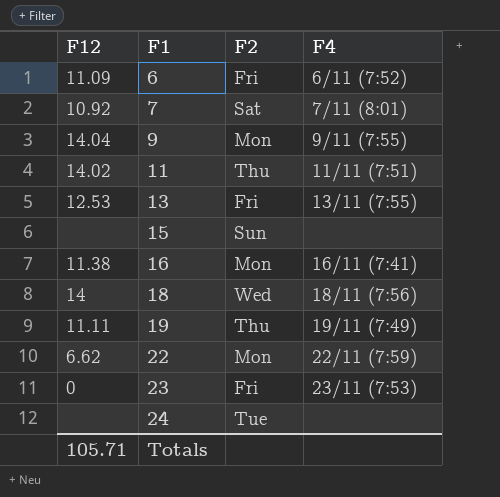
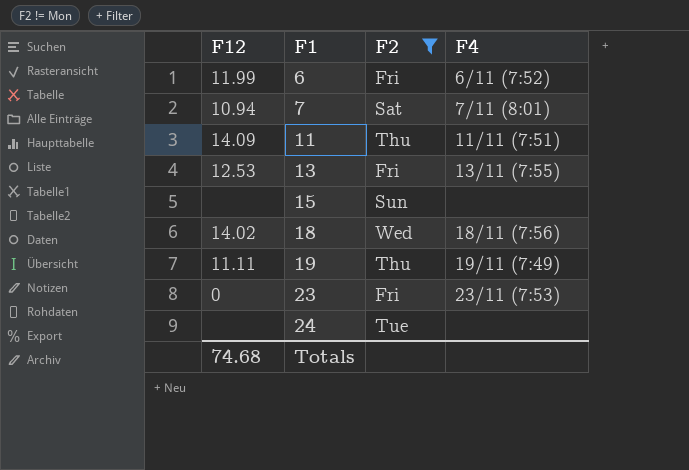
filter: none -> F2 != Mon
6 | F12: 11.09 -> 11.99
7 | F12: 10.92 -> 10.94
11 | F12: 14.02 -> 14.09
18 | F12: 14 -> 14.02
Totals | F12: 105.71 -> 74.68

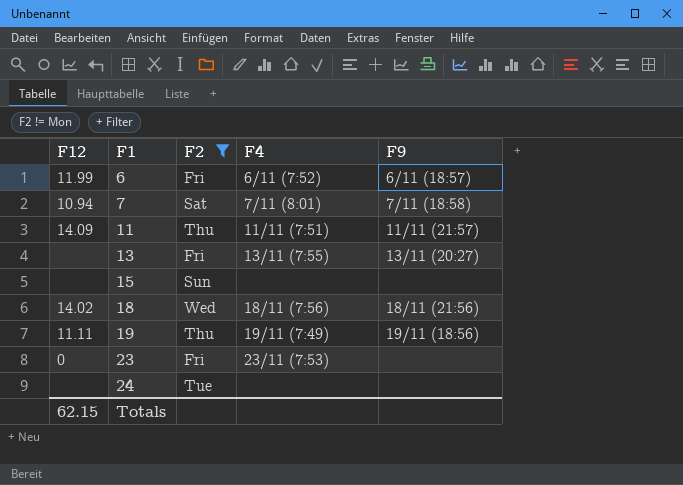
column F9 | position: none -> 5
13 | F12: 12.53 -> none
Totals | F12: 74.68 -> 62.15

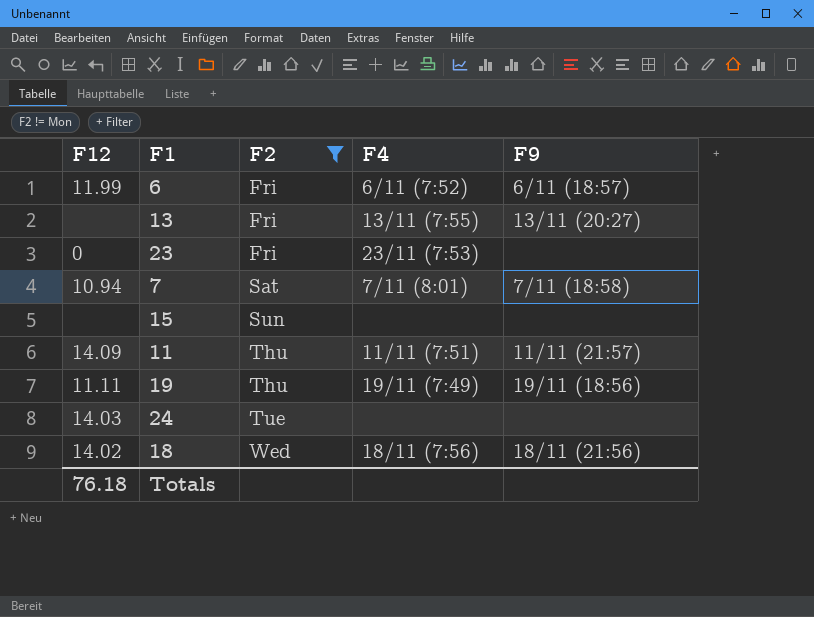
row order: F1 ascending -> F2 ascending
24 | F12: none -> 14.03
Totals | F12: 62.15 -> 76.18

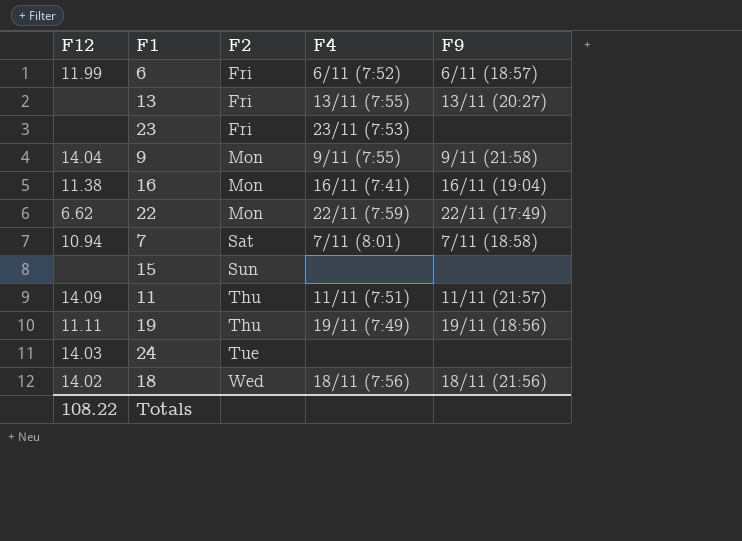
filter: F2 != Mon -> none
23 | F12: 0 -> none
Totals | F12: 76.18 -> 108.22

